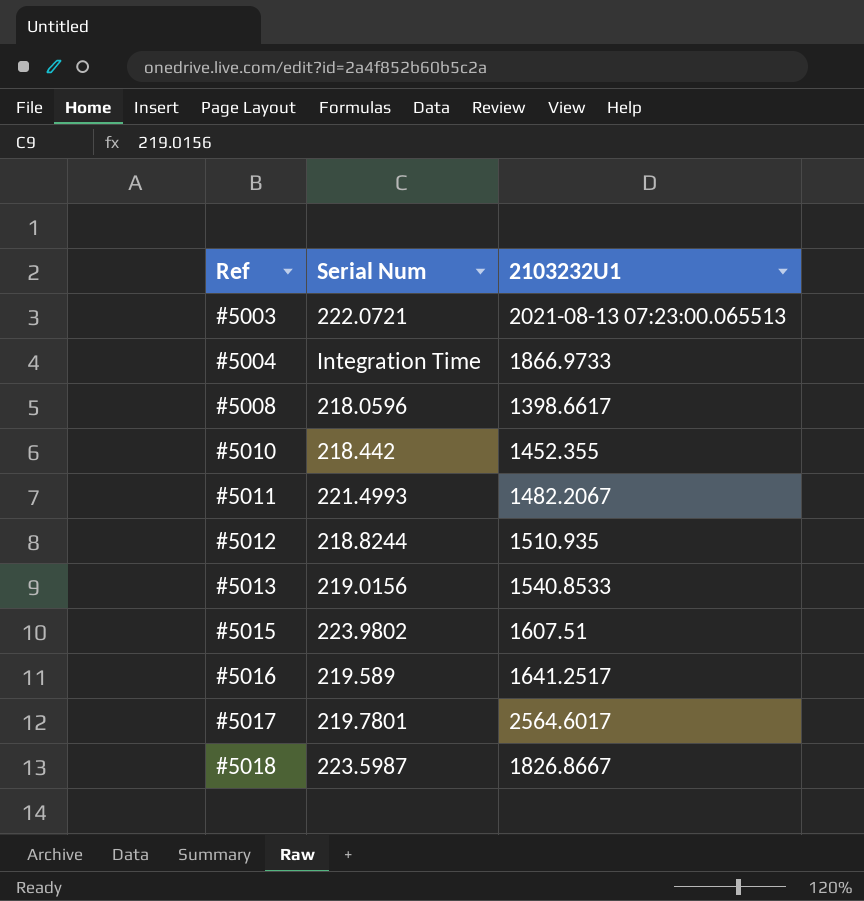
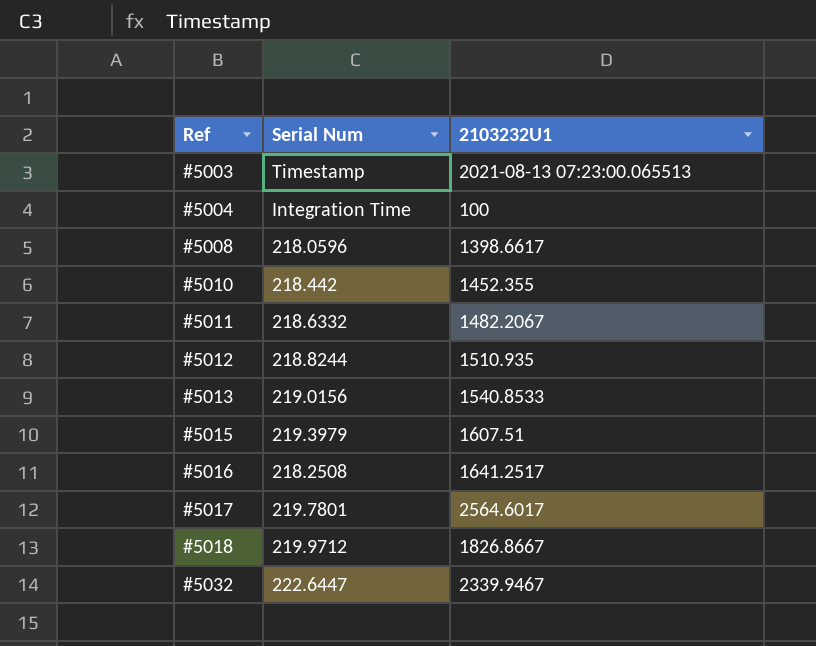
#5003 | Serial Num: 222.0721 -> Timestamp
#5004 | 2103232U1: 1866.9733 -> 100
#5011 | Serial Num: 221.4993 -> 218.6332
#5015 | Serial Num: 223.9802 -> 219.3979
#5016 | Serial Num: 219.589 -> 218.2508
#5018 | Serial Num: 223.5987 -> 219.9712
row #5032: none -> 222.6447 | 2339.9467

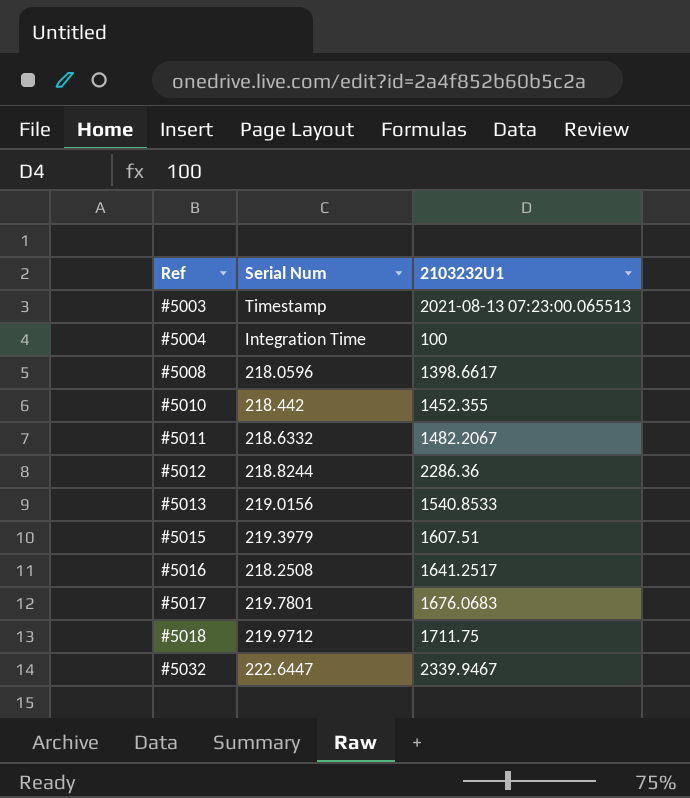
#5012 | 2103232U1: 1510.935 -> 2286.36
#5017 | 2103232U1: 2564.6017 -> 1676.0683
#5018 | 2103232U1: 1826.8667 -> 1711.75

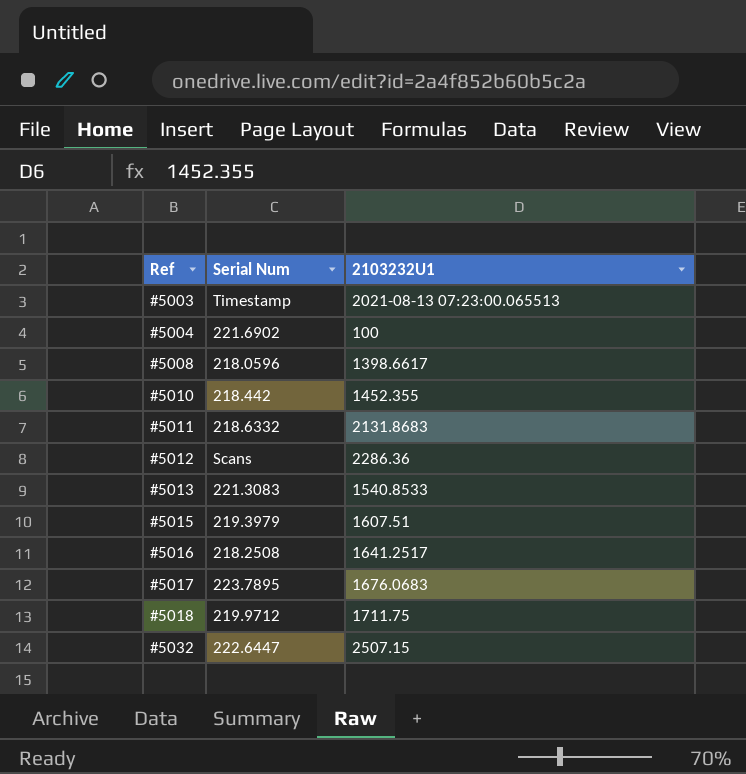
#5004 | Serial Num: Integration Time -> 221.6902
#5011 | 2103232U1: 1482.2067 -> 2131.8683
#5012 | Serial Num: 218.8244 -> Scans
#5013 | Serial Num: 219.0156 -> 221.3083
#5017 | Serial Num: 219.7801 -> 223.7895
#5032 | 2103232U1: 2339.9467 -> 2507.15

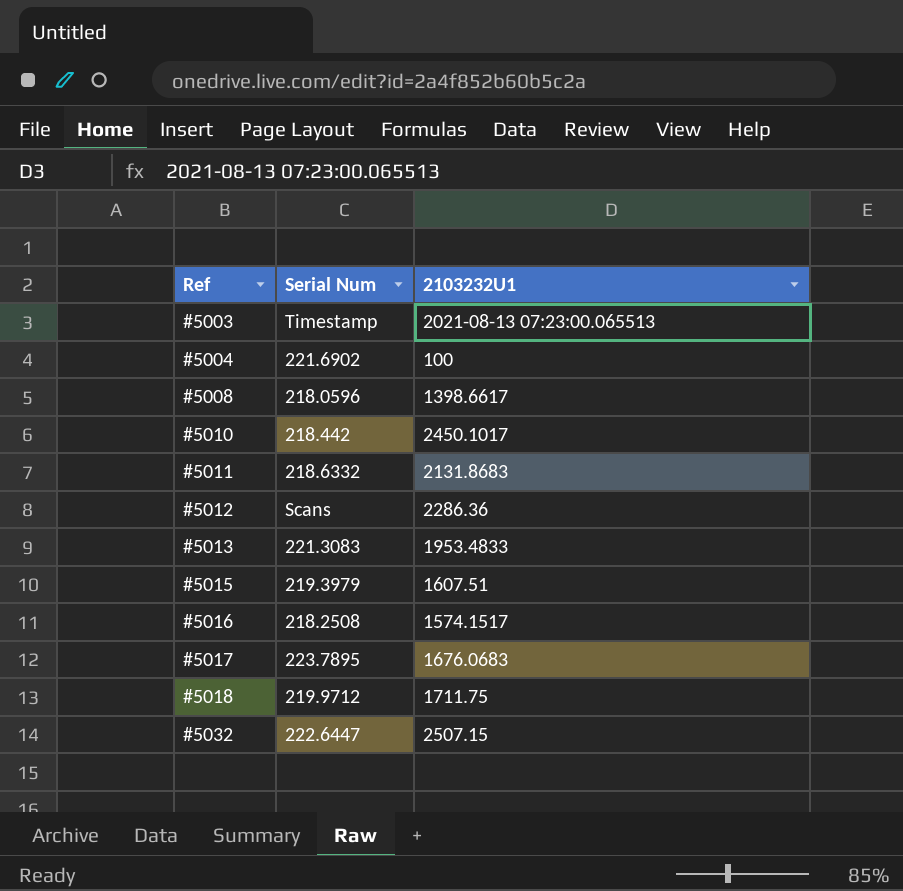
#5010 | 2103232U1: 1452.355 -> 2450.1017
#5013 | 2103232U1: 1540.8533 -> 1953.4833
#5016 | 2103232U1: 1641.2517 -> 1574.1517

